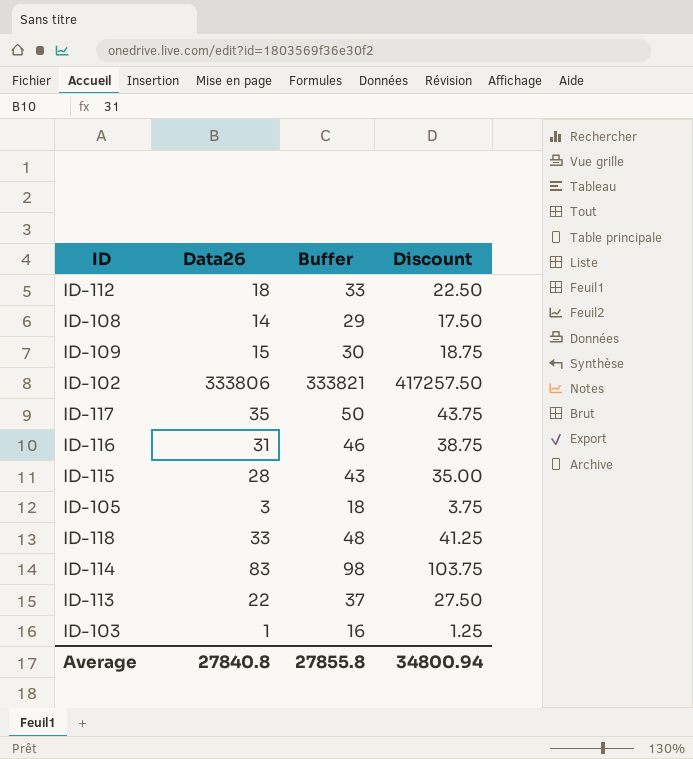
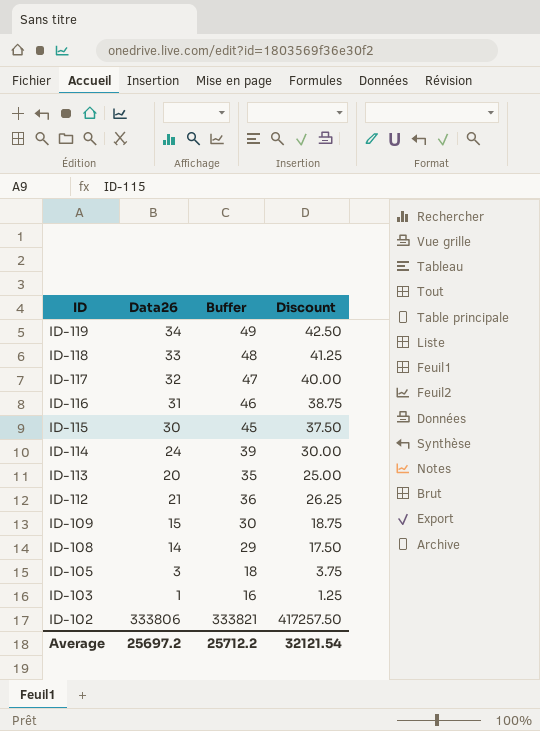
row order: none -> ID descending
row ID-119: none -> 34 | 49 | 42.50
ID-117 | Data26: 35 -> 32
ID-117 | Buffer: 50 -> 47
ID-117 | Discount: 43.75 -> 40.00
ID-115 | Data26: 28 -> 30
ID-115 | Buffer: 43 -> 45
ID-115 | Discount: 35.00 -> 37.50
ID-114 | Data26: 83 -> 24
ID-114 | Buffer: 98 -> 39
ID-114 | Discount: 103.75 -> 30.00
ID-113 | Data26: 22 -> 20
ID-113 | Buffer: 37 -> 35
ID-113 | Discount: 27.50 -> 25.00
ID-112 | Data26: 18 -> 21
ID-112 | Buffer: 33 -> 36
ID-112 | Discount: 22.50 -> 26.25
Average | Data26: 27840.8 -> 25697.2
Average | Buffer: 27855.8 -> 25712.2
Average | Discount: 34800.94 -> 32121.54

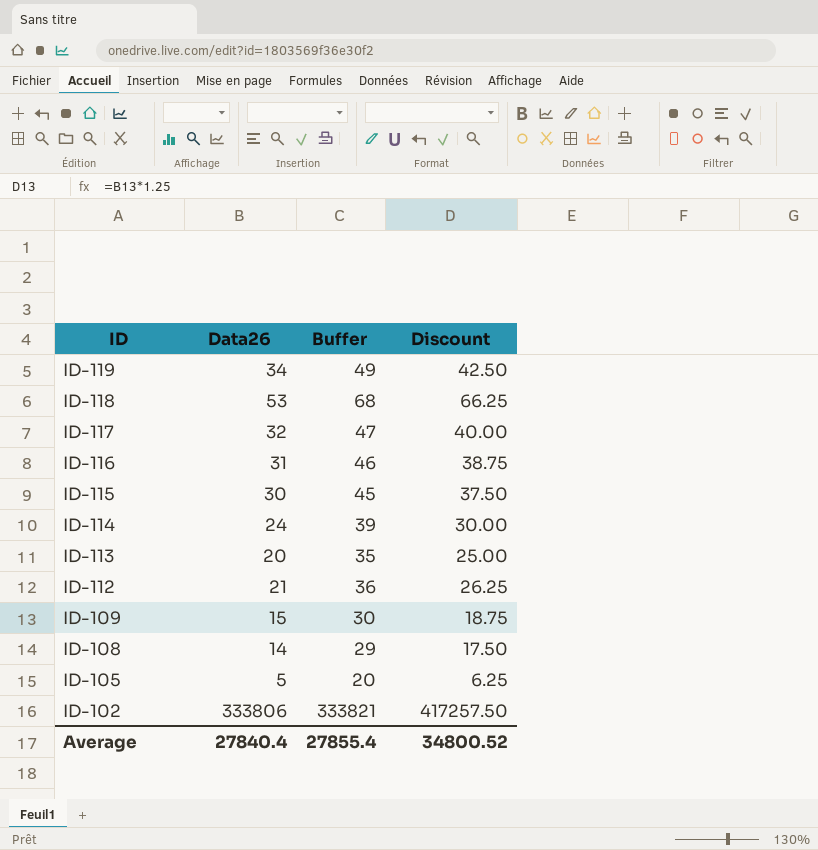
row ID-103: 1 | 16 | 1.25 -> none
ID-118 | Data26: 33 -> 53
ID-118 | Buffer: 48 -> 68
ID-118 | Discount: 41.25 -> 66.25
ID-105 | Data26: 3 -> 5
ID-105 | Buffer: 18 -> 20
ID-105 | Discount: 3.75 -> 6.25
Average | Data26: 25697.2 -> 27840.4
Average | Buffer: 25712.2 -> 27855.4
Average | Discount: 32121.54 -> 34800.52

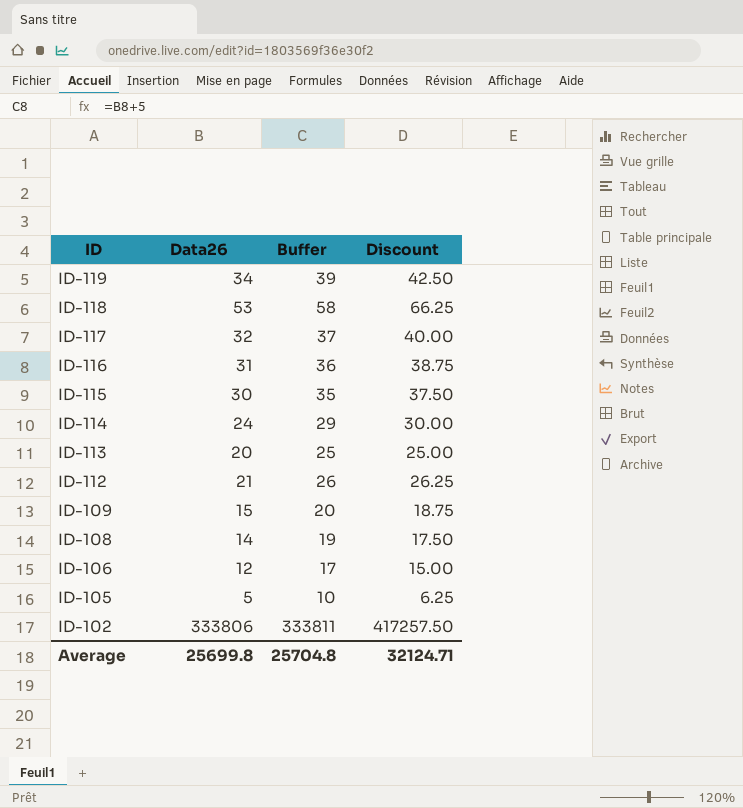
column Buffer | formula: [Data26] + 15 -> [Data26] + 5
row ID-106: none -> 12 | 17 | 15.00
Average | Data26: 27840.4 -> 25699.8
Average | Buffer: 27855.4 -> 25704.8
Average | Discount: 34800.52 -> 32124.71

